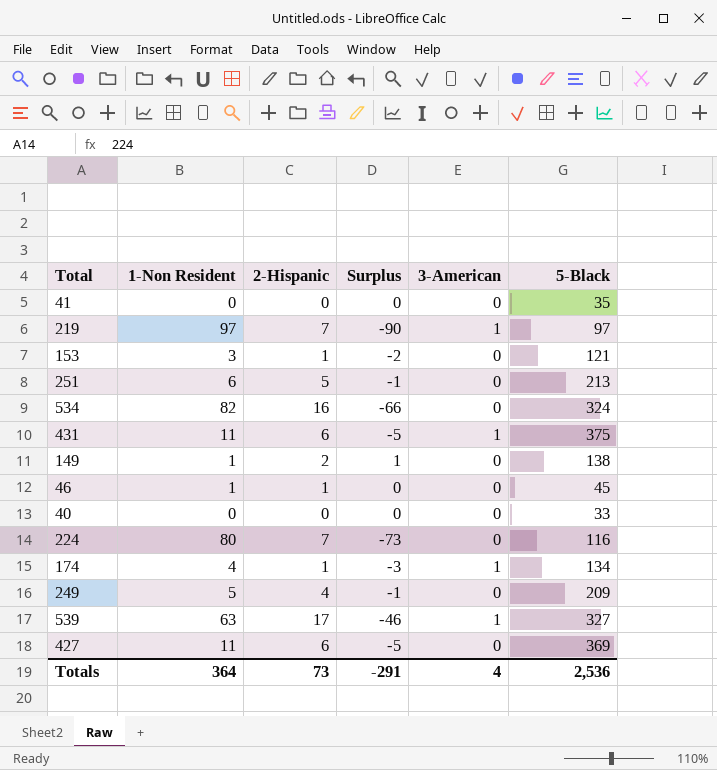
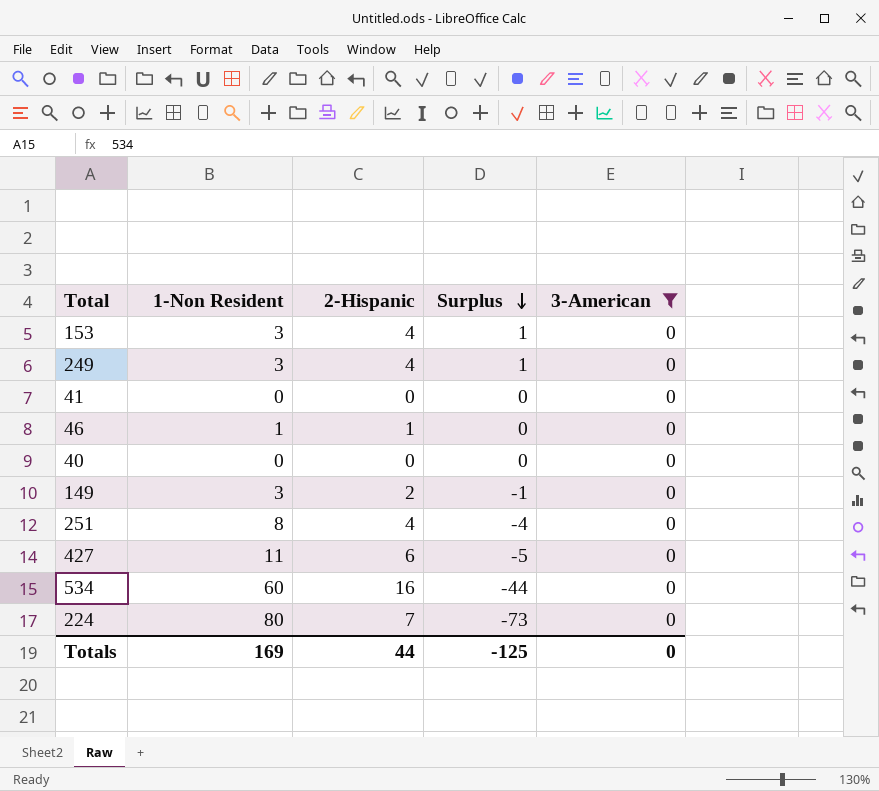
filter: none -> 3-American = 0
row order: none -> Surplus descending
column 5-Black | position: 6 -> none
153 | 2-Hispanic: 1 -> 4
153 | Surplus: -2 -> 1
249 | 1-Non Resident: 5 -> 3
249 | Surplus: -1 -> 1
149 | 1-Non Resident: 1 -> 3
149 | Surplus: 1 -> -1
251 | 1-Non Resident: 6 -> 8
251 | 2-Hispanic: 5 -> 4
251 | Surplus: -1 -> -4
534 | 1-Non Resident: 82 -> 60
534 | Surplus: -66 -> -44
Totals | 1-Non Resident: 364 -> 169
Totals | 2-Hispanic: 73 -> 44
Totals | Surplus: -291 -> -125
Totals | 3-American: 4 -> 0

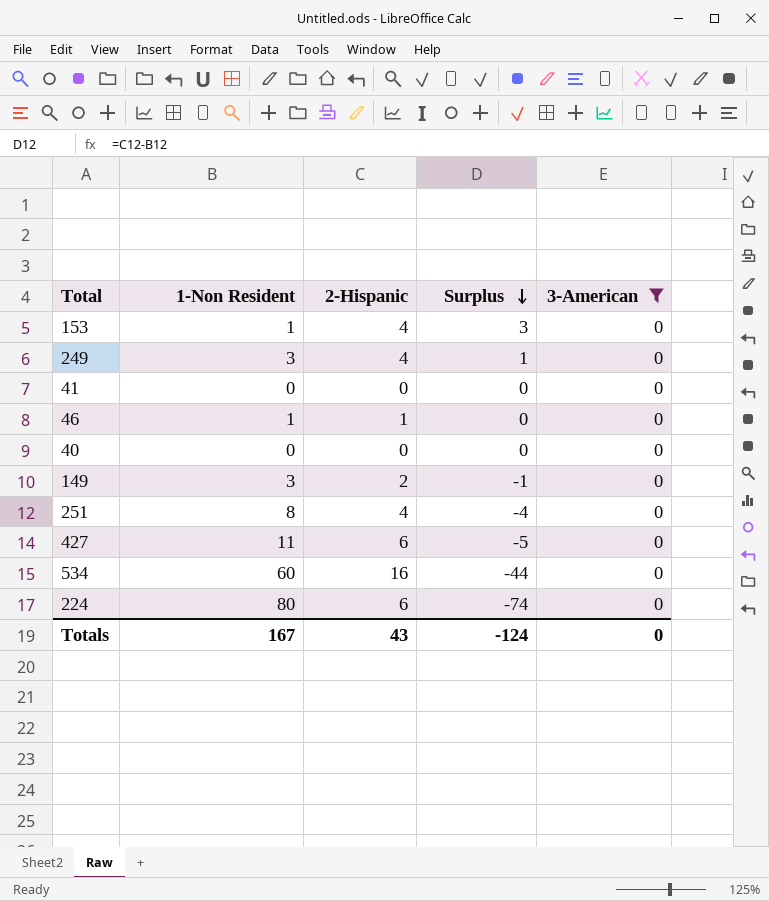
153 | 1-Non Resident: 3 -> 1
153 | Surplus: 1 -> 3
224 | 2-Hispanic: 7 -> 6
224 | Surplus: -73 -> -74
Totals | 1-Non Resident: 169 -> 167
Totals | 2-Hispanic: 44 -> 43
Totals | Surplus: -125 -> -124

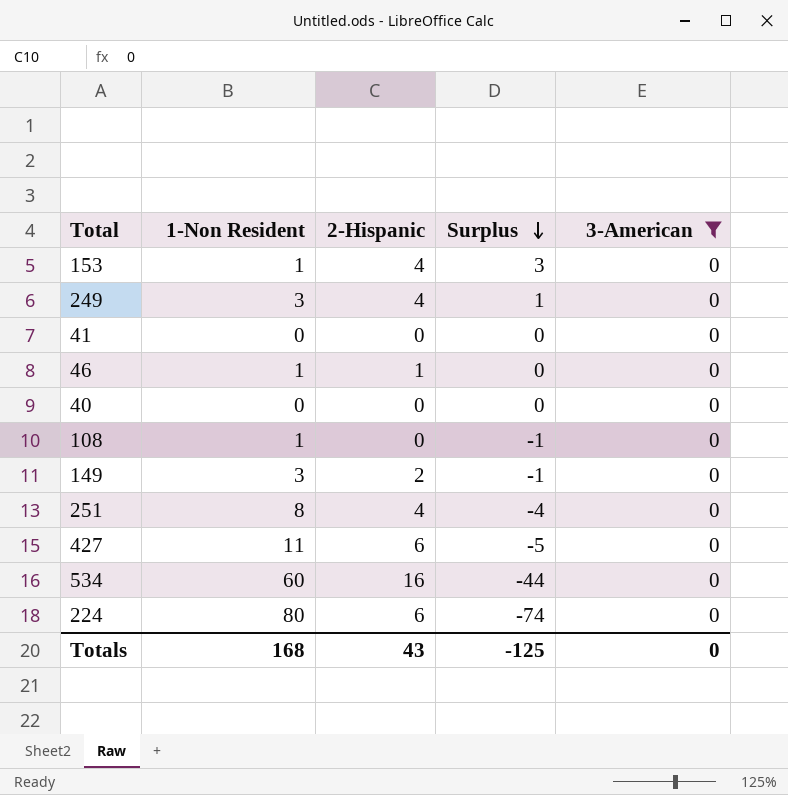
row 108: none -> 1 | 0 | -1 | 0
Totals | 1-Non Resident: 167 -> 168
Totals | Surplus: -124 -> -125

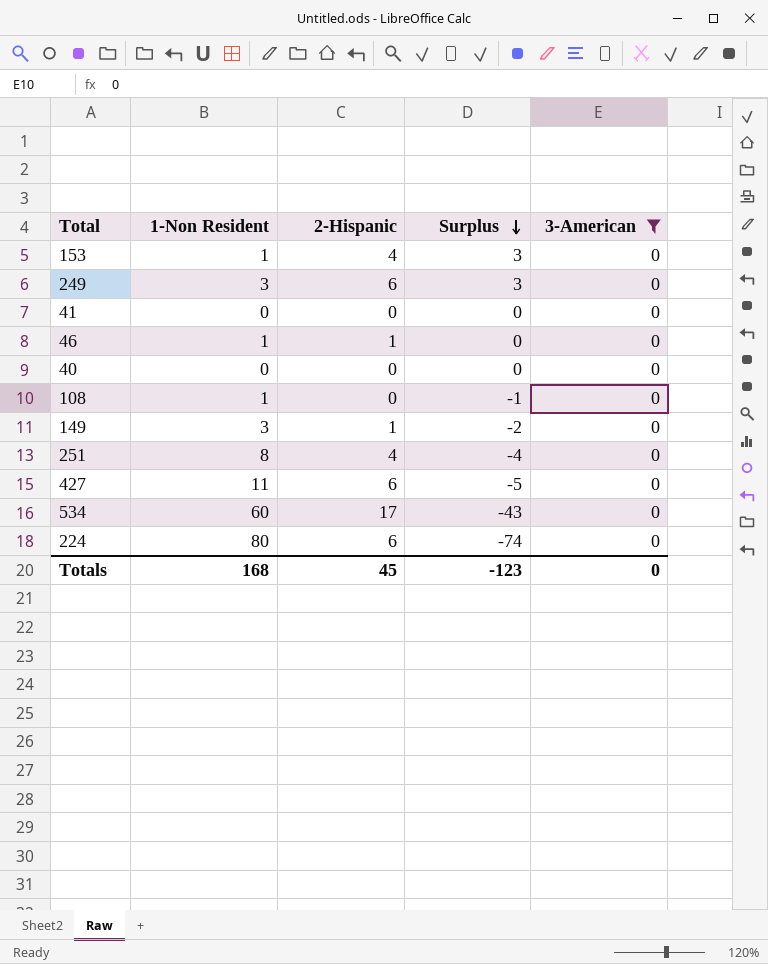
249 | 2-Hispanic: 4 -> 6
249 | Surplus: 1 -> 3
149 | 2-Hispanic: 2 -> 1
149 | Surplus: -1 -> -2
534 | 2-Hispanic: 16 -> 17
534 | Surplus: -44 -> -43
Totals | 2-Hispanic: 43 -> 45
Totals | Surplus: -125 -> -123

